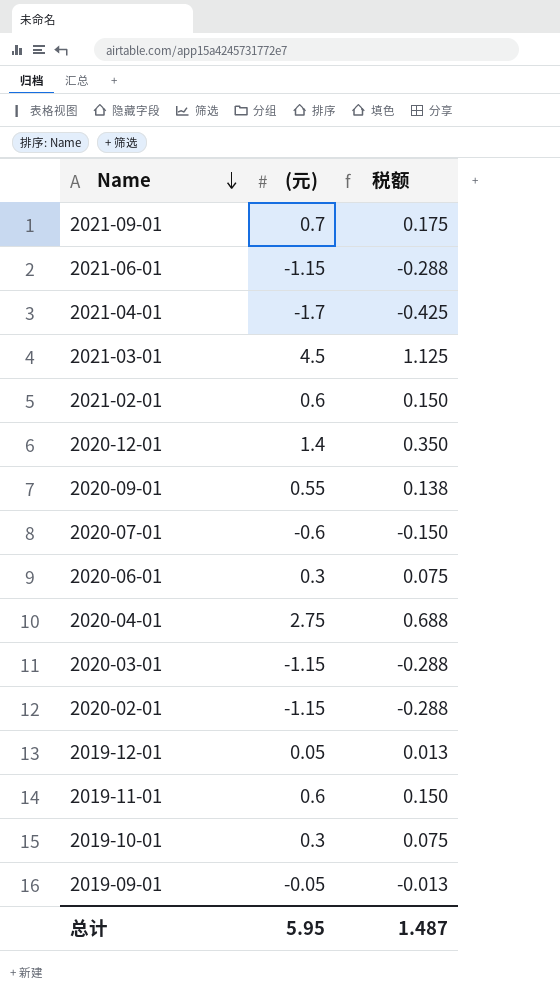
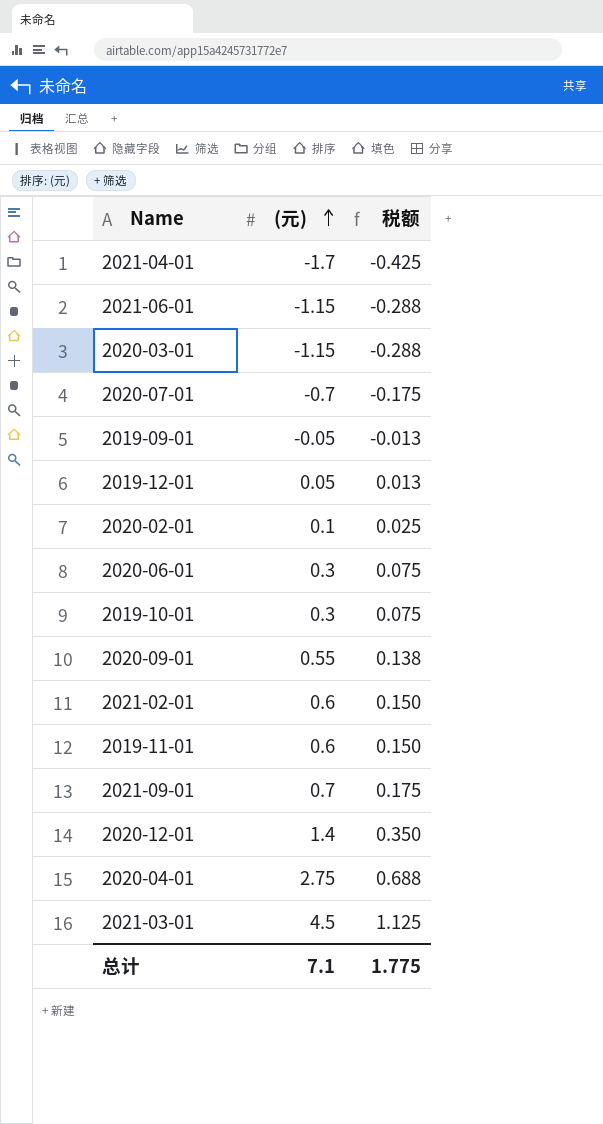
row order: Name descending -> (元) ascending
2020-07-01 | (元): -0.6 -> -0.7
2020-07-01 | 税额: -0.150 -> -0.175
2020-02-01 | (元): -1.15 -> 0.1
2020-02-01 | 税额: -0.288 -> 0.025
总计 | (元): 5.95 -> 7.1
总计 | 税额: 1.487 -> 1.775

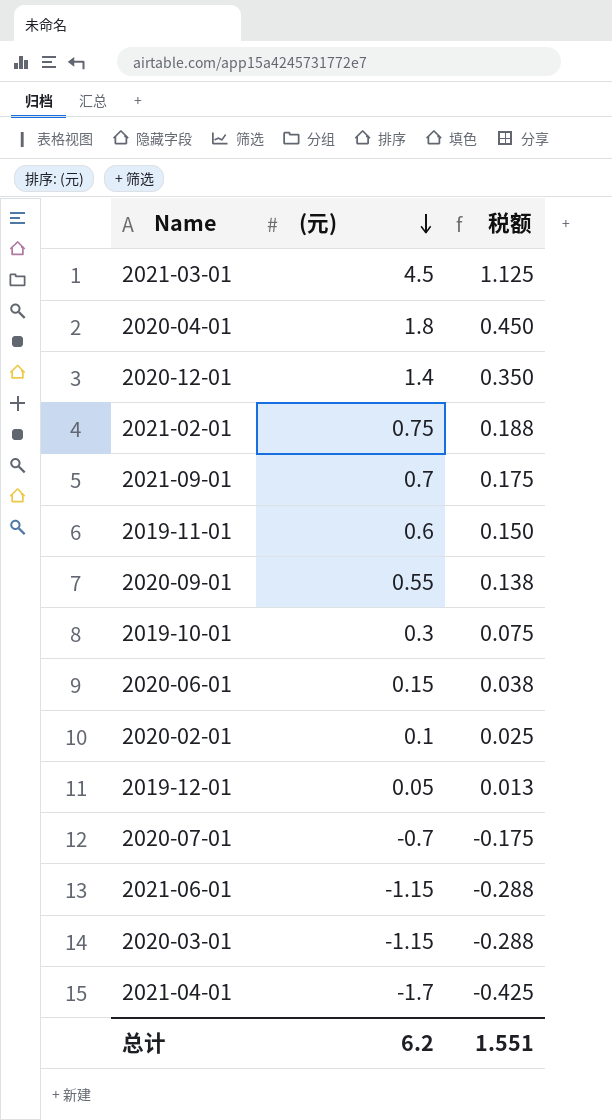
row order: (元) ascending -> (元) descending
row 2019-09-01: -0.05 | -0.013 -> none
2020-04-01 | (元): 2.75 -> 1.8
2020-04-01 | 税额: 0.688 -> 0.450
2021-02-01 | (元): 0.6 -> 0.75
2021-02-01 | 税额: 0.150 -> 0.188
2020-06-01 | (元): 0.3 -> 0.15
2020-06-01 | 税额: 0.075 -> 0.038
总计 | (元): 7.1 -> 6.2
总计 | 税额: 1.775 -> 1.551

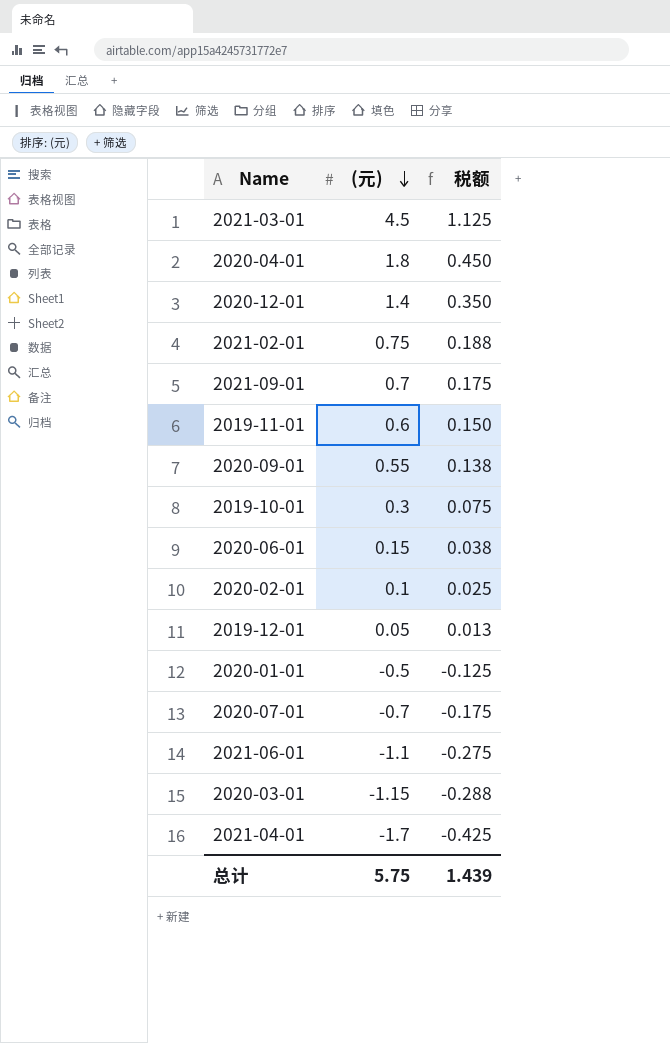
row 2020-01-01: none -> -0.5 | -0.125
2021-06-01 | (元): -1.15 -> -1.1
2021-06-01 | 税额: -0.288 -> -0.275
总计 | (元): 6.2 -> 5.75
总计 | 税额: 1.551 -> 1.439

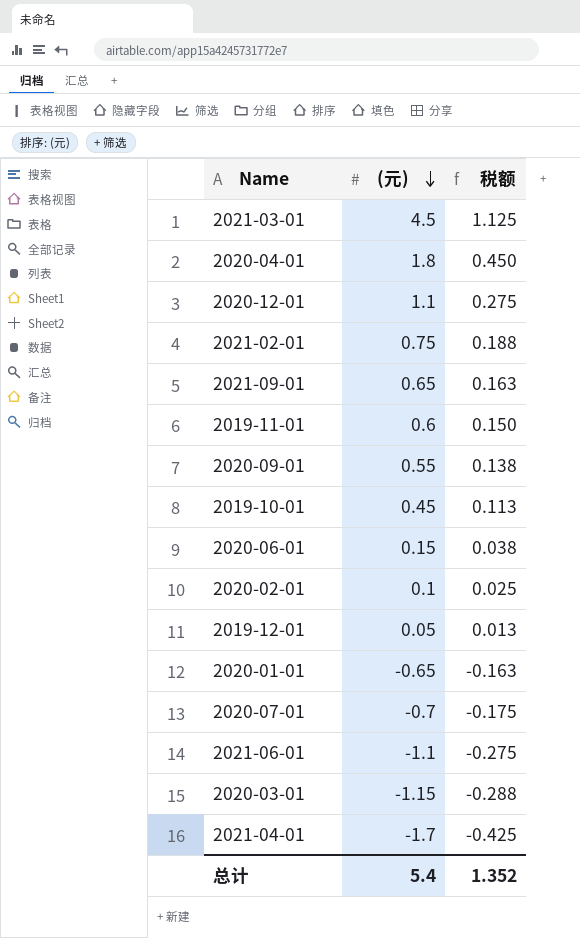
2020-12-01 | (元): 1.4 -> 1.1
2020-12-01 | 税额: 0.350 -> 0.275
2021-09-01 | (元): 0.7 -> 0.65
2021-09-01 | 税额: 0.175 -> 0.163
2019-10-01 | (元): 0.3 -> 0.45
2019-10-01 | 税额: 0.075 -> 0.113
2020-01-01 | (元): -0.5 -> -0.65
2020-01-01 | 税额: -0.125 -> -0.163
总计 | (元): 5.75 -> 5.4
总计 | 税额: 1.439 -> 1.352

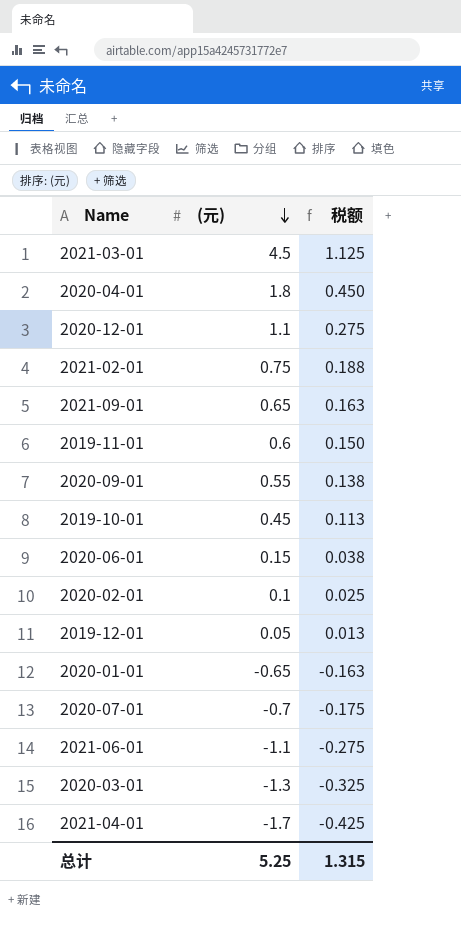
2020-03-01 | (元): -1.15 -> -1.3
2020-03-01 | 税额: -0.288 -> -0.325
总计 | (元): 5.4 -> 5.25
总计 | 税额: 1.352 -> 1.315

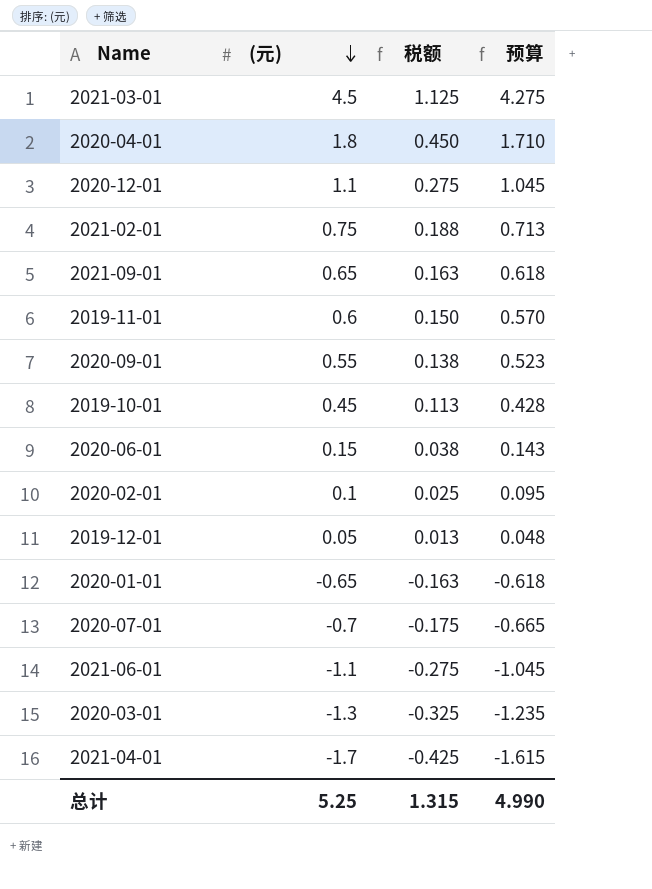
column 预算 | formula: none -> [(元)] * 0.95

